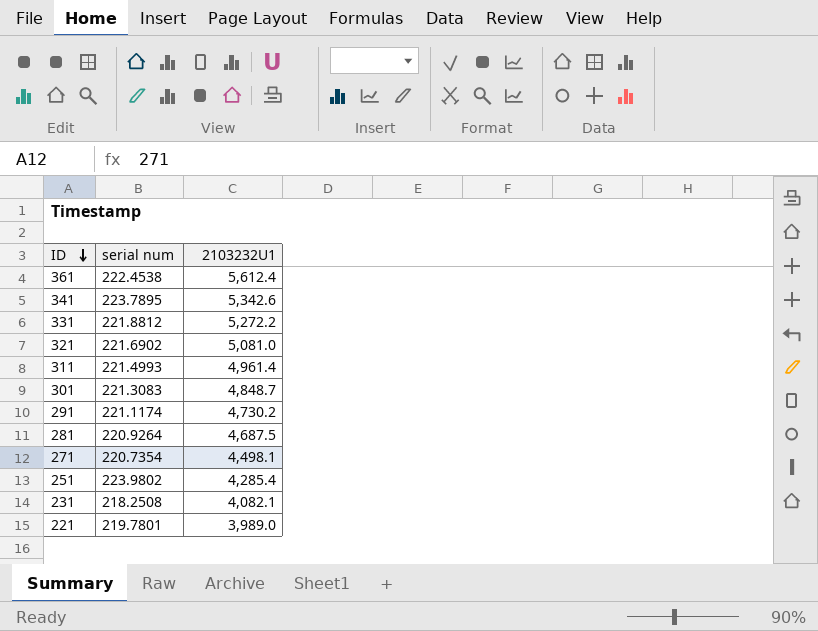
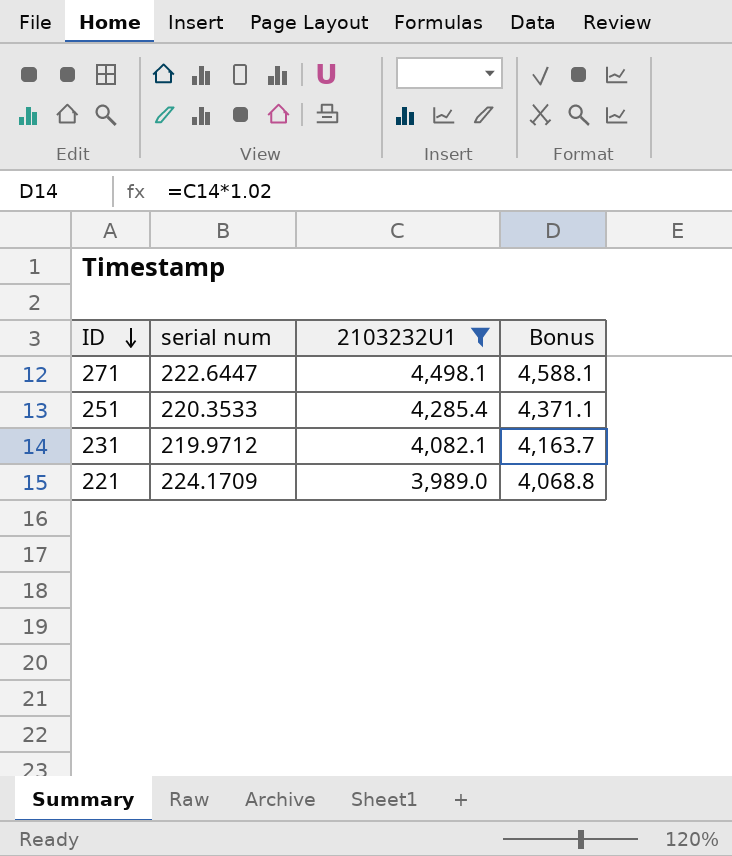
filter: none -> 2103232U1 <= 4,498.1
column Bonus | formula: none -> [2103232U1] * 1.02
271 | serial num: 220.7354 -> 222.6447
251 | serial num: 223.9802 -> 220.3533
231 | serial num: 218.2508 -> 219.9712
221 | serial num: 219.7801 -> 224.1709

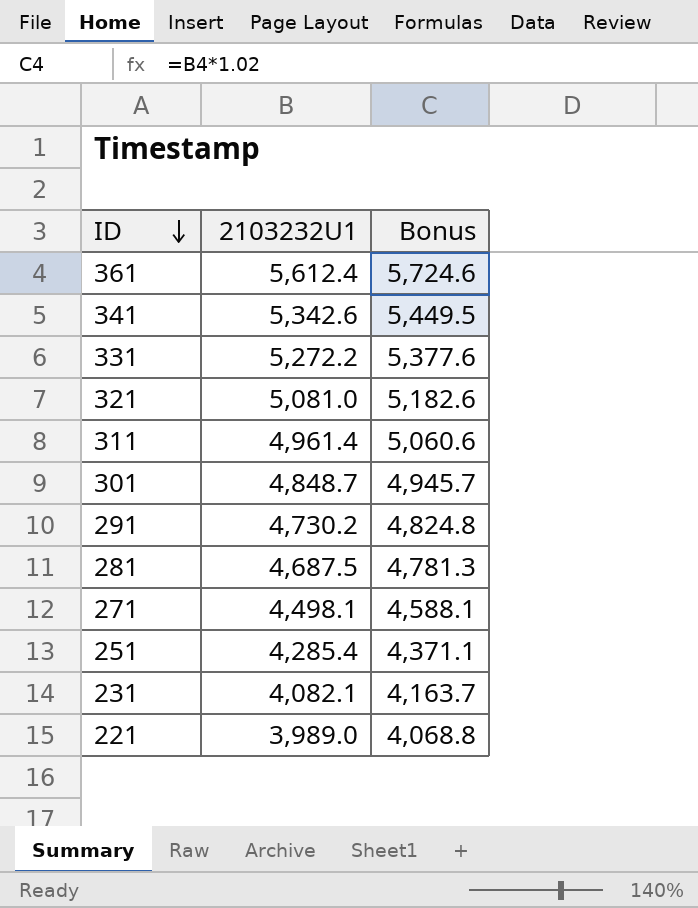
filter: 2103232U1 <= 4,498.1 -> none
column serial num | position: 2 -> none

